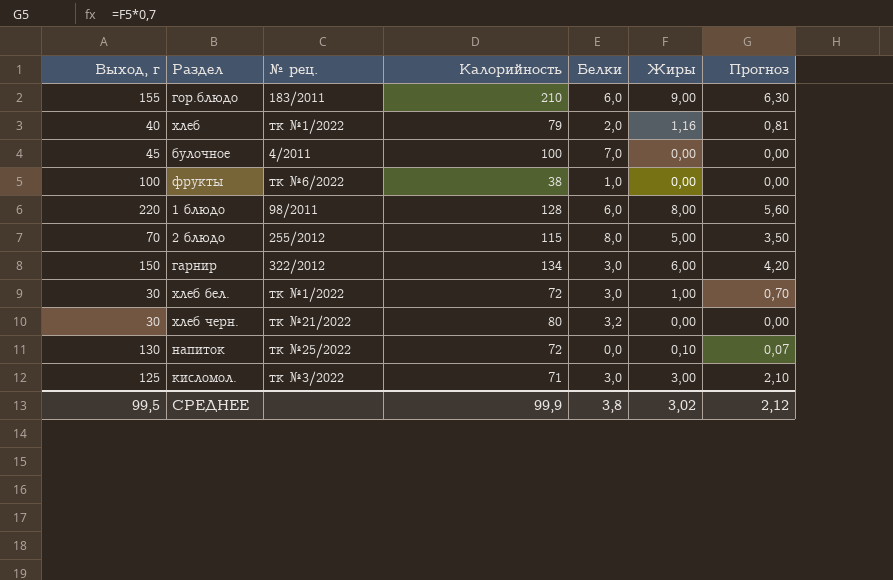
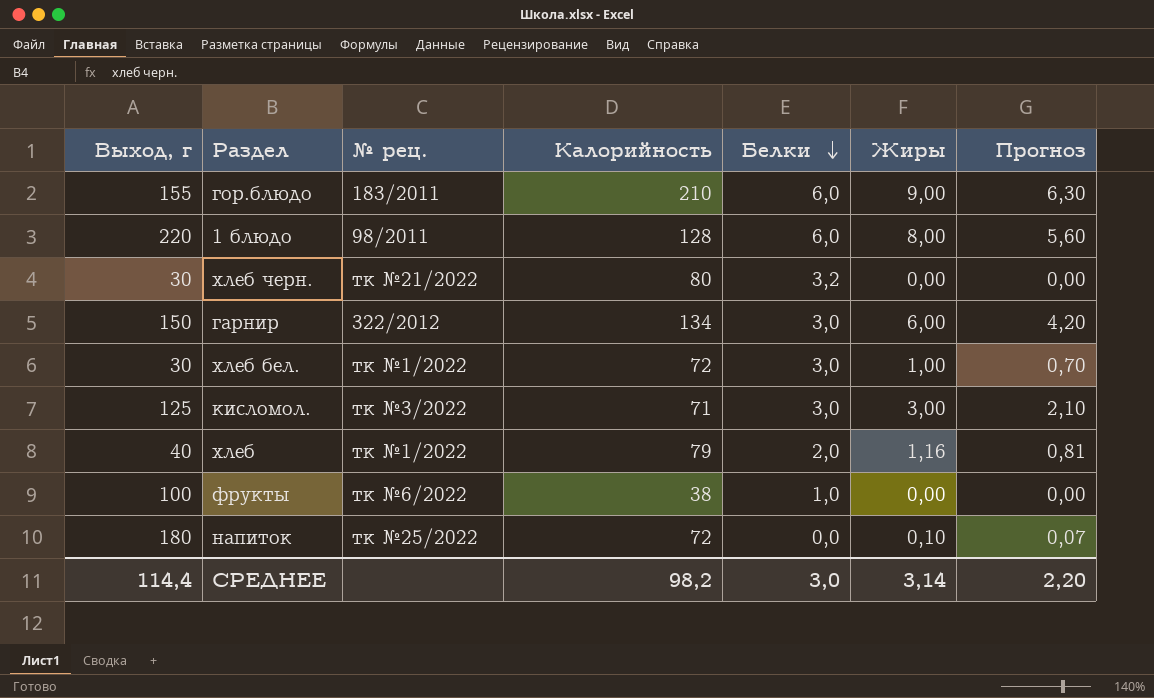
row order: none -> Белки descending
row булочное: 45 | 4/2011 | 100 | 7,0 | 0,00 | 0,00 -> none
row 2 блюдо: 70 | 255/2012 | 115 | 8,0 | 5,00 | 3,50 -> none
напиток | Выход, г: 130 -> 180
СРЕДНЕЕ | Выход, г: 99,5 -> 114,4
СРЕДНЕЕ | Калорийность: 99,9 -> 98,2
СРЕДНЕЕ | Белки: 3,8 -> 3,0
СРЕДНЕЕ | Жиры: 3,02 -> 3,14
СРЕДНЕЕ | Прогноз: 2,12 -> 2,20

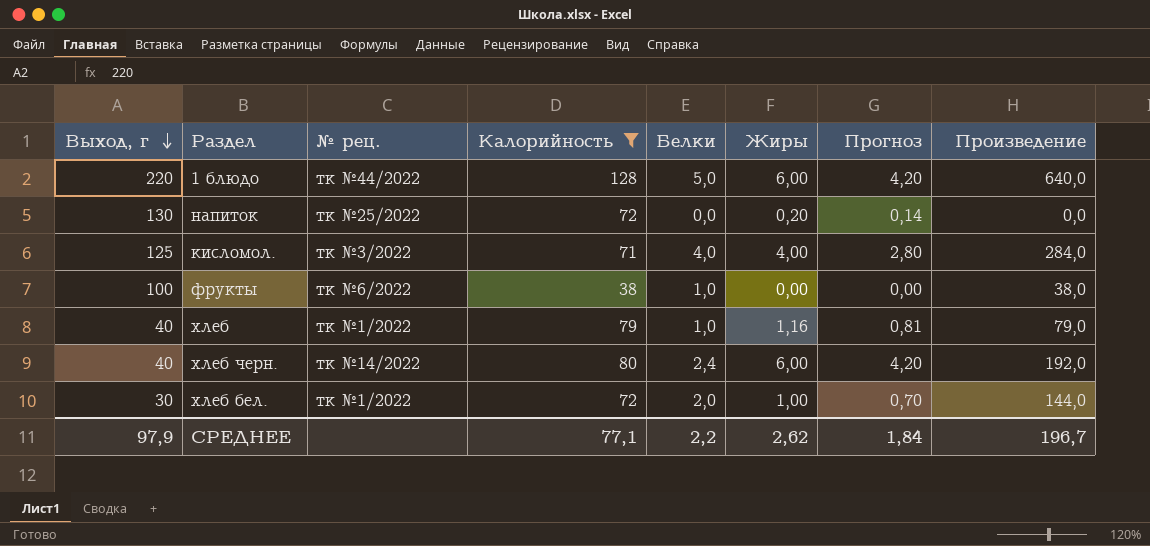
filter: none -> Калорийность <= 128
row order: Белки descending -> Выход, г descending
column Произведение | formula: none -> [Калорийность] * [Белки]
1 блюдо | № рец.: 98/2011 -> тк №44/2022
1 блюдо | Белки: 6,0 -> 5,0
1 блюдо | Жиры: 8,00 -> 6,00
1 блюдо | Прогноз: 5,60 -> 4,20
напиток | Выход, г: 180 -> 130
напиток | Жиры: 0,10 -> 0,20
напиток | Прогноз: 0,07 -> 0,14
кисломол. | Белки: 3,0 -> 4,0
кисломол. | Жиры: 3,00 -> 4,00
кисломол. | Прогноз: 2,10 -> 2,80
хлеб | Белки: 2,0 -> 1,0
хлеб черн. | Выход, г: 30 -> 40
хлеб черн. | № рец.: тк №21/2022 -> тк №14/2022
хлеб черн. | Белки: 3,2 -> 2,4
хлеб черн. | Жиры: 0,00 -> 6,00
хлеб черн. | Прогноз: 0,00 -> 4,20
хлеб бел. | Белки: 3,0 -> 2,0
СРЕДНЕЕ | Выход, г: 114,4 -> 97,9
СРЕДНЕЕ | Калорийность: 98,2 -> 77,1
СРЕДНЕЕ | Белки: 3,0 -> 2,2
СРЕДНЕЕ | Жиры: 3,14 -> 2,62
СРЕДНЕЕ | Прогноз: 2,20 -> 1,84

